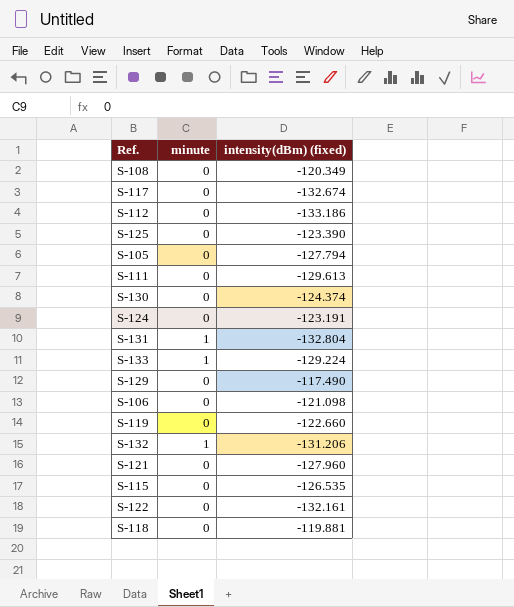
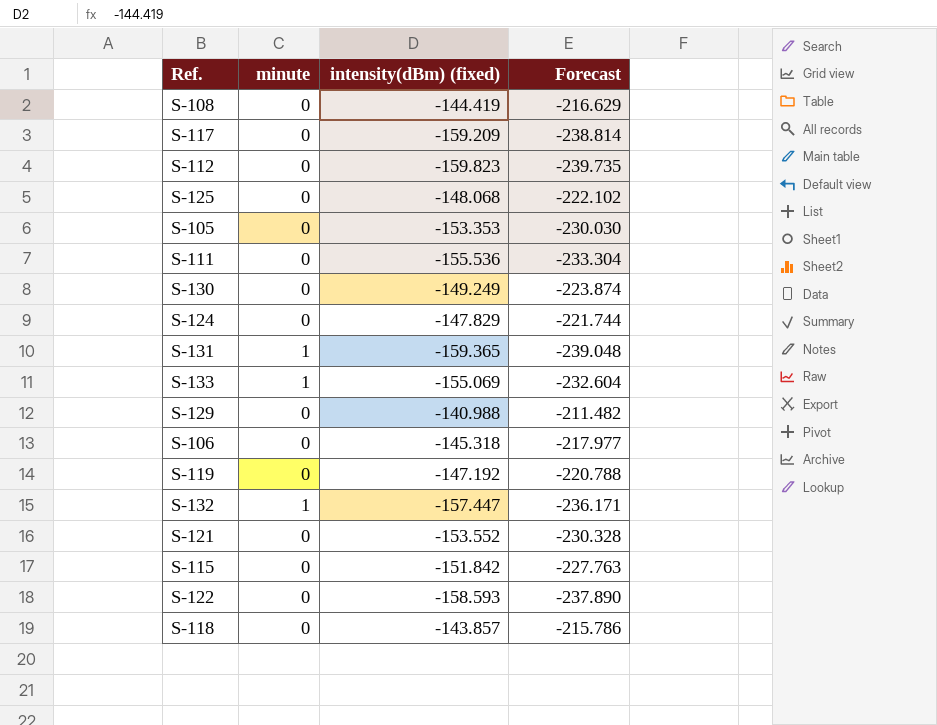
column Forecast | formula: none -> [intensity(dBm) (fixed)] * 1.5
S-108 | intensity(dBm) (fixed): -120.349 -> -144.419
S-117 | intensity(dBm) (fixed): -132.674 -> -159.209
S-112 | intensity(dBm) (fixed): -133.186 -> -159.823
S-125 | intensity(dBm) (fixed): -123.390 -> -148.068
S-105 | intensity(dBm) (fixed): -127.794 -> -153.353
S-111 | intensity(dBm) (fixed): -129.613 -> -155.536
S-130 | intensity(dBm) (fixed): -124.374 -> -149.249
S-124 | intensity(dBm) (fixed): -123.191 -> -147.829
S-131 | intensity(dBm) (fixed): -132.804 -> -159.365
S-133 | intensity(dBm) (fixed): -129.224 -> -155.069
S-129 | intensity(dBm) (fixed): -117.490 -> -140.988
S-106 | intensity(dBm) (fixed): -121.098 -> -145.318
S-119 | intensity(dBm) (fixed): -122.660 -> -147.192
S-132 | intensity(dBm) (fixed): -131.206 -> -157.447
S-121 | intensity(dBm) (fixed): -127.960 -> -153.552
S-115 | intensity(dBm) (fixed): -126.535 -> -151.842
S-122 | intensity(dBm) (fixed): -132.161 -> -158.593
S-118 | intensity(dBm) (fixed): -119.881 -> -143.857

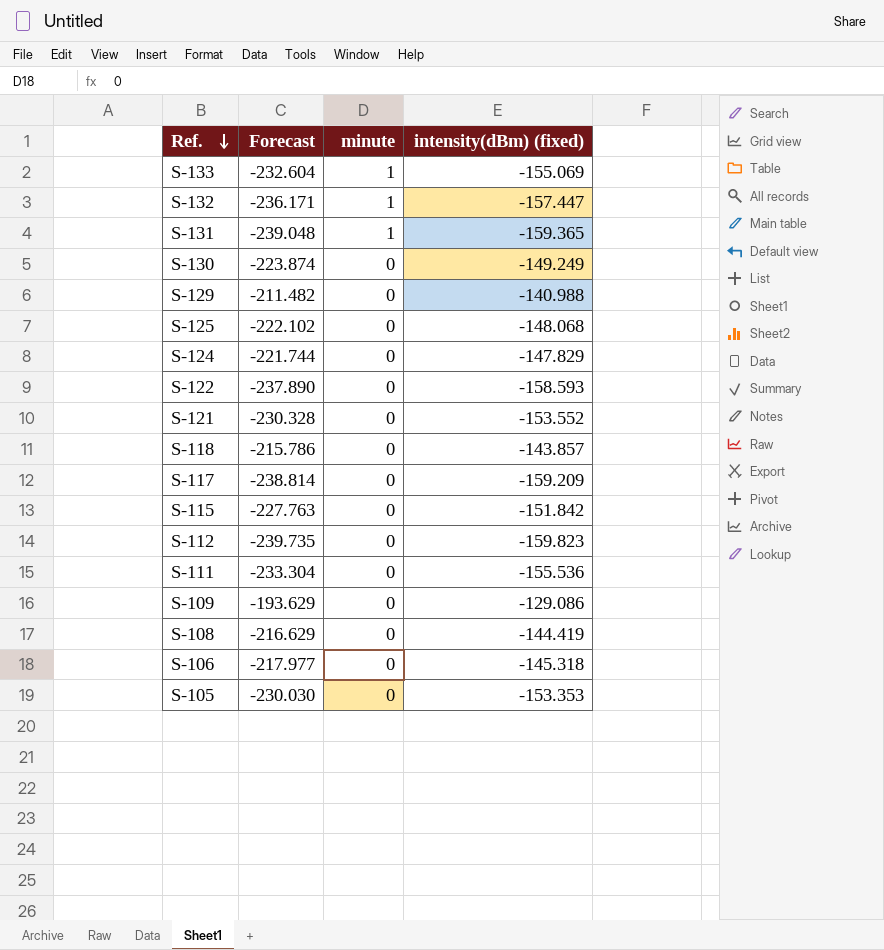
row order: none -> Ref. descending
column Forecast | position: 4 -> 2
row S-119: 0 | -147.192 | -220.788 -> none
row S-109: none -> -193.629 | 0 | -129.086

